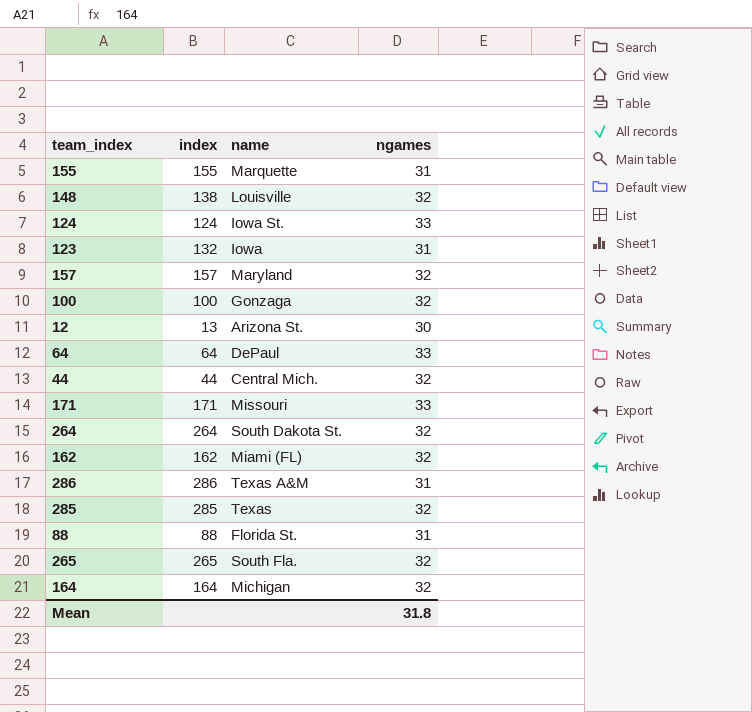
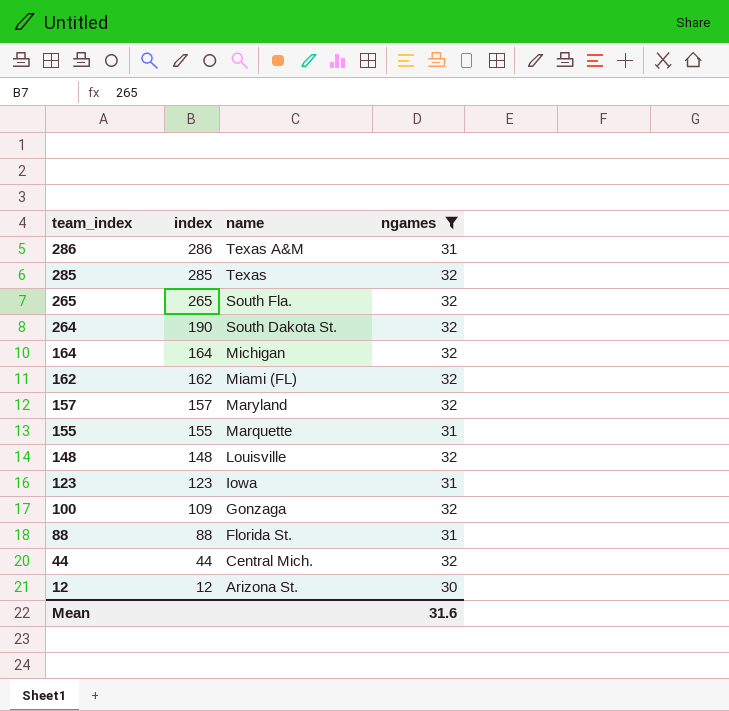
filter: none -> ngames != 33
row order: none -> team_index descending
264 | index: 264 -> 190
148 | index: 138 -> 148
123 | index: 132 -> 123
100 | index: 100 -> 109
12 | index: 13 -> 12
Mean | ngames: 31.8 -> 31.6

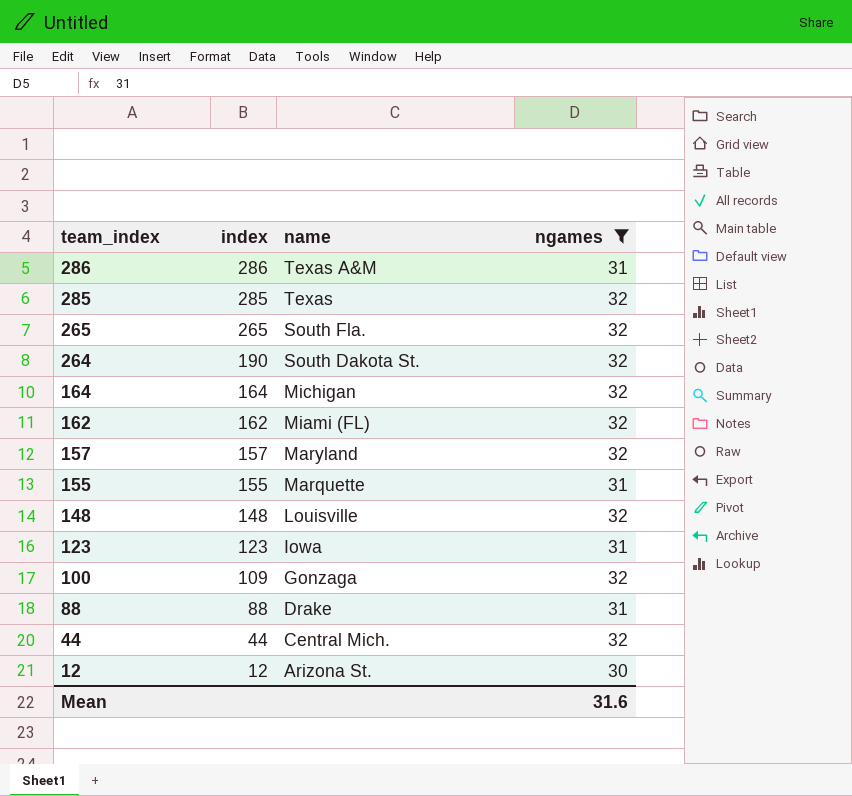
88 | name: Florida St. -> Drake

